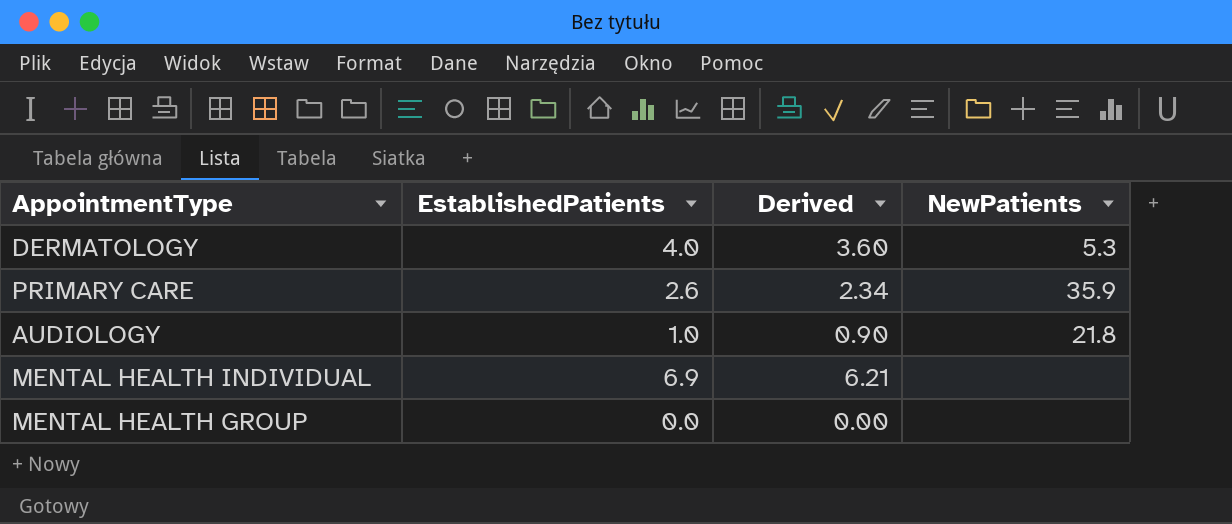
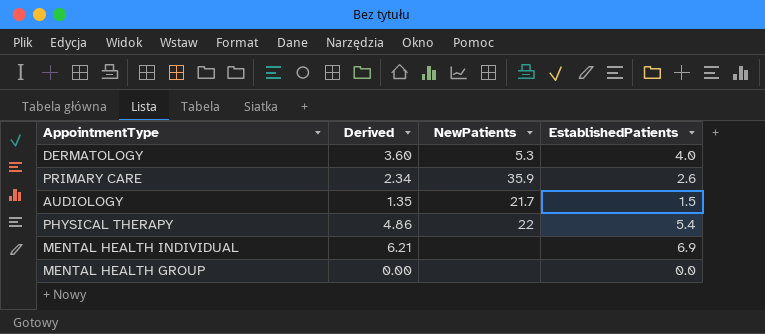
column EstablishedPatients | position: 2 -> 4
AUDIOLOGY | Derived: 0.90 -> 1.35
AUDIOLOGY | NewPatients: 21.8 -> 21.7
AUDIOLOGY | EstablishedPatients: 1.0 -> 1.5
row PHYSICAL THERAPY: none -> 4.86 | 22 | 5.4

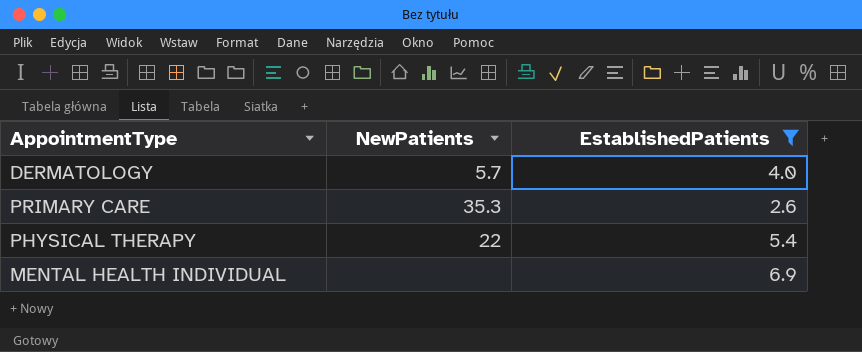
filter: none -> EstablishedPatients >= 2.6
column Derived | formula: [EstablishedPatients] * 0.9 -> none
DERMATOLOGY | NewPatients: 5.3 -> 5.7
PRIMARY CARE | NewPatients: 35.9 -> 35.3

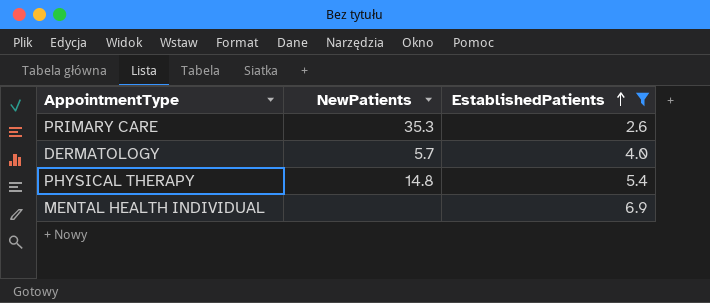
row order: none -> EstablishedPatients ascending
PHYSICAL THERAPY | NewPatients: 22 -> 14.8

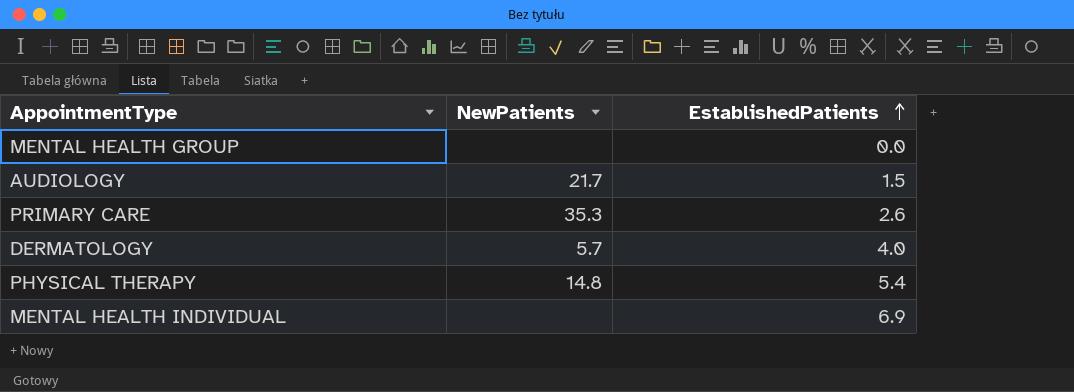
filter: EstablishedPatients >= 2.6 -> none

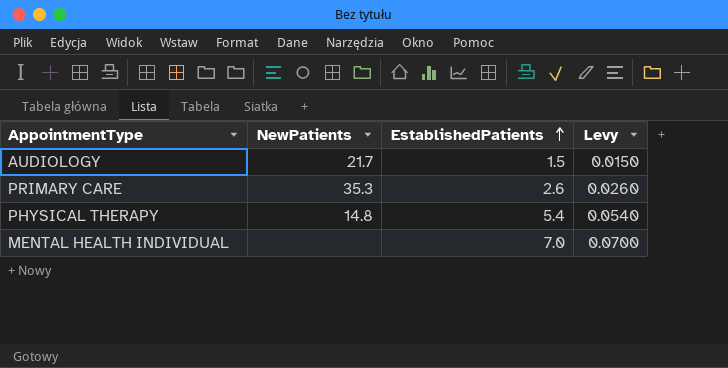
column Levy | formula: none -> [EstablishedPatients] * 0.01
row MENTAL HEALTH GROUP: none | 0.0 -> none
row DERMATOLOGY: 5.7 | 4.0 -> none
MENTAL HEALTH INDIVIDUAL | EstablishedPatients: 6.9 -> 7.0

